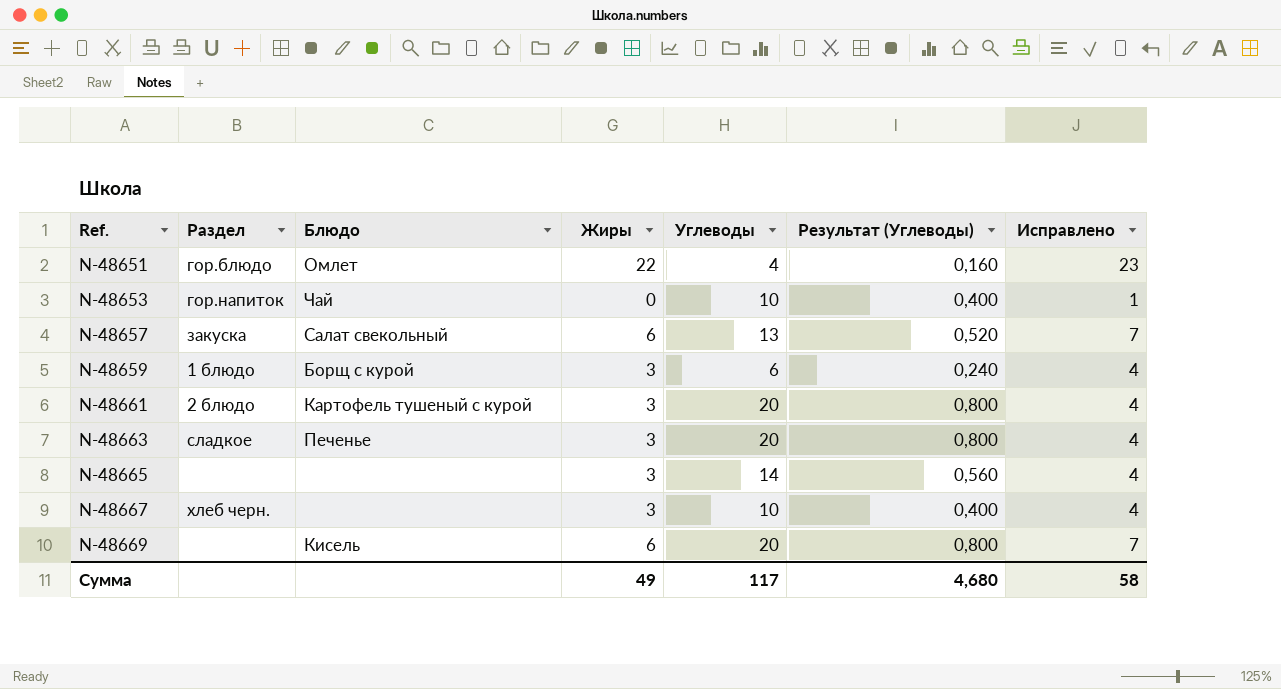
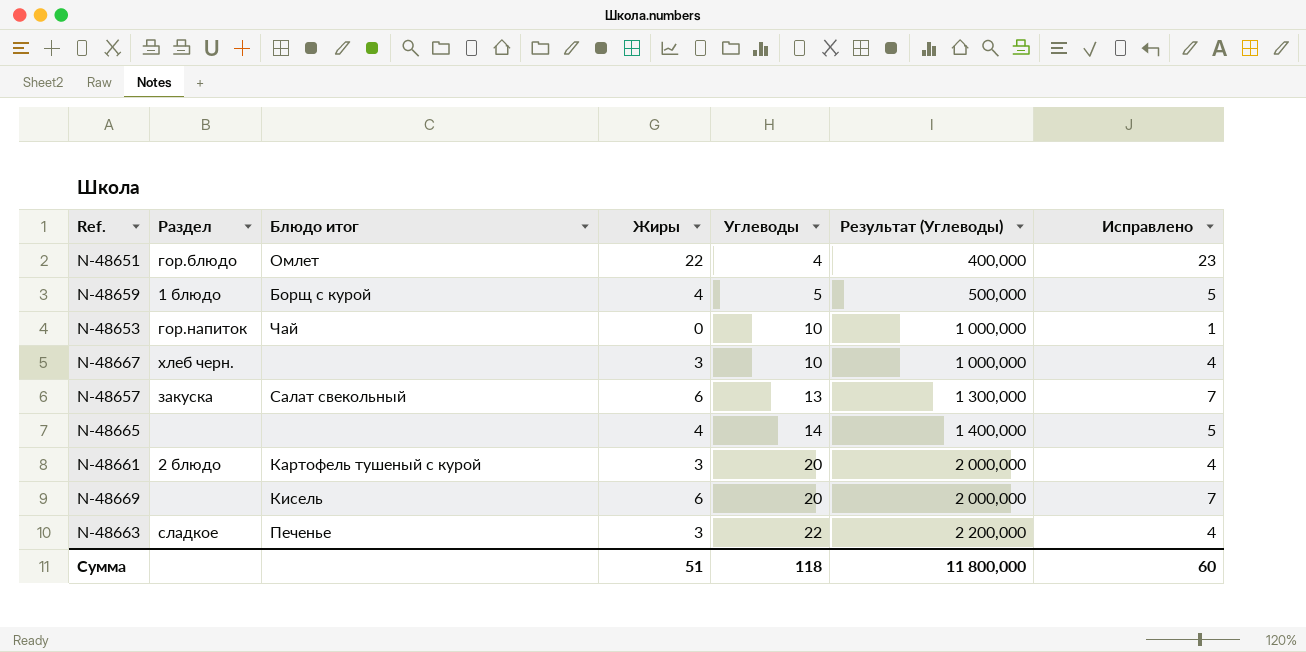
row order: Ref. ascending -> Углеводы ascending
column name: Блюдо -> Блюдо итог
column Результат (Углеводы) | formula: [Углеводы] * 0,04 -> [Углеводы] * 100
N-48659 | Жиры: 3 -> 4
N-48659 | Углеводы: 6 -> 5
N-48659 | Исправлено: 4 -> 5
N-48665 | Жиры: 3 -> 4
N-48665 | Исправлено: 4 -> 5
N-48663 | Углеводы: 20 -> 22
Сумма | Жиры: 49 -> 51
Сумма | Углеводы: 117 -> 118
Сумма | Результат (Углеводы): 4,680 -> 11 800,000
Сумма | Исправлено: 58 -> 60

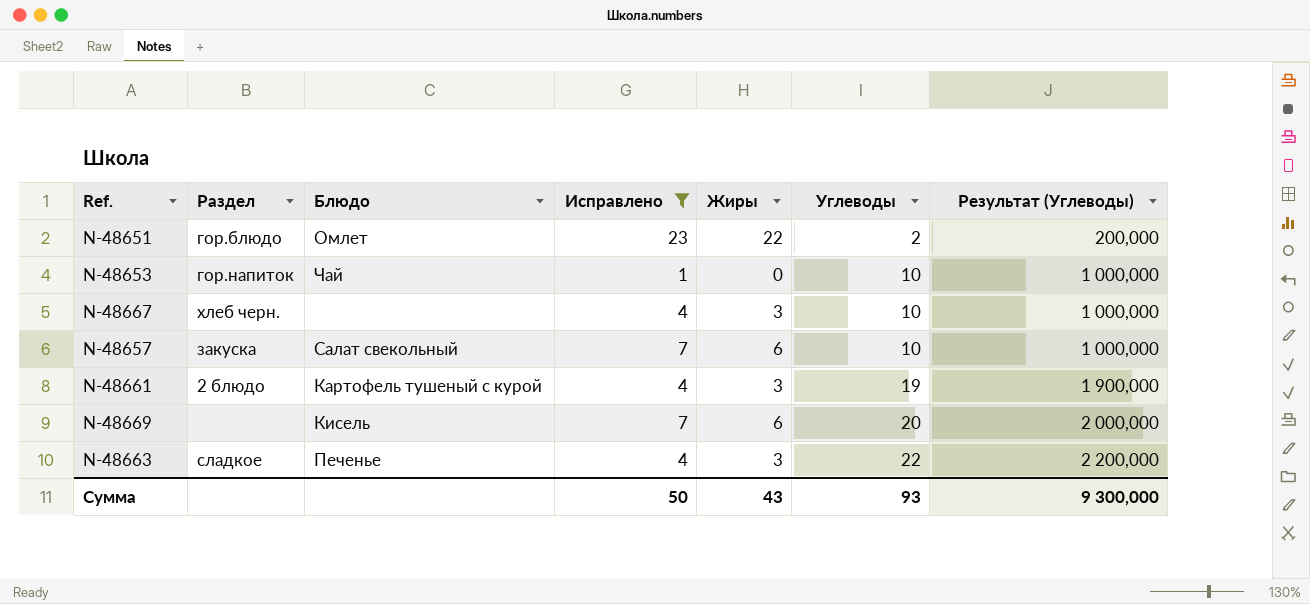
filter: none -> Исправлено != 5
column name: Блюдо итог -> Блюдо
column Исправлено | position: 7 -> 4
N-48651 | Углеводы: 4 -> 2
N-48651 | Результат (Углеводы): 400,000 -> 200,000
N-48657 | Углеводы: 13 -> 10
N-48657 | Результат (Углеводы): 1 300,000 -> 1 000,000
N-48661 | Углеводы: 20 -> 19
N-48661 | Результат (Углеводы): 2 000,000 -> 1 900,000
Сумма | Исправлено: 60 -> 50
Сумма | Жиры: 51 -> 43
Сумма | Углеводы: 118 -> 93
Сумма | Результат (Углеводы): 11 800,000 -> 9 300,000

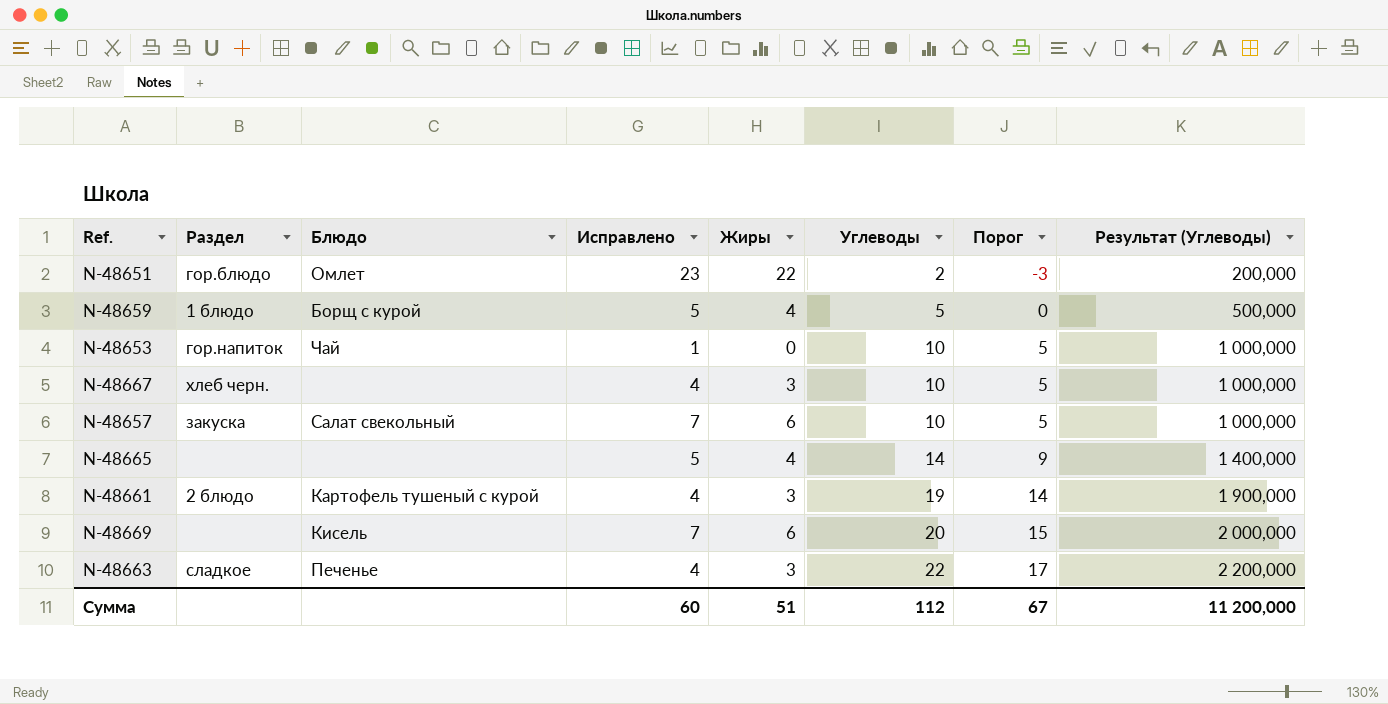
filter: Исправлено != 5 -> none
column Порог | formula: none -> [Углеводы] - 5
Сумма | Исправлено: 50 -> 60
Сумма | Жиры: 43 -> 51
Сумма | Углеводы: 93 -> 112
Сумма | Результат (Углеводы): 9 300,000 -> 11 200,000

